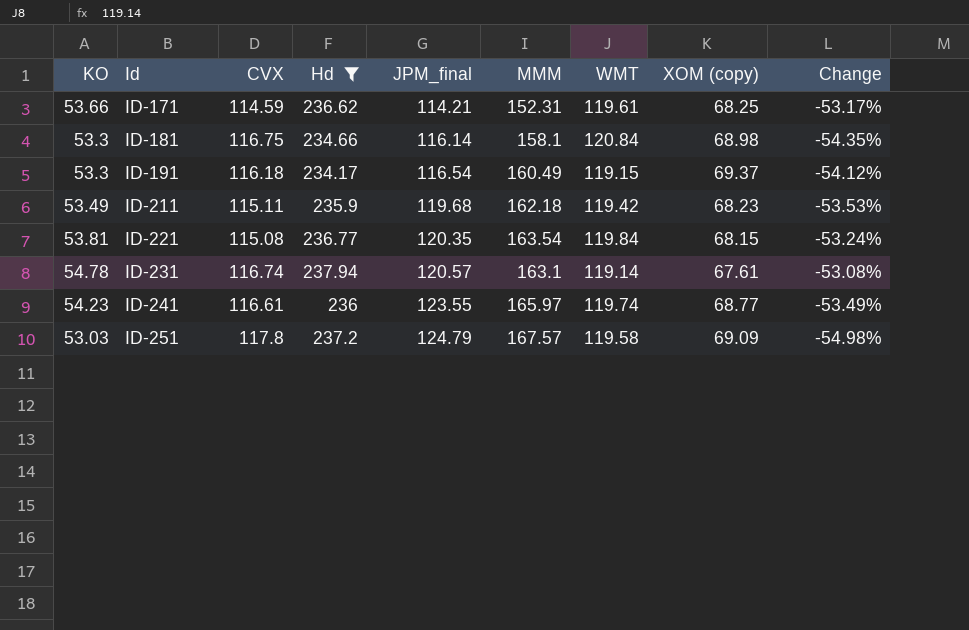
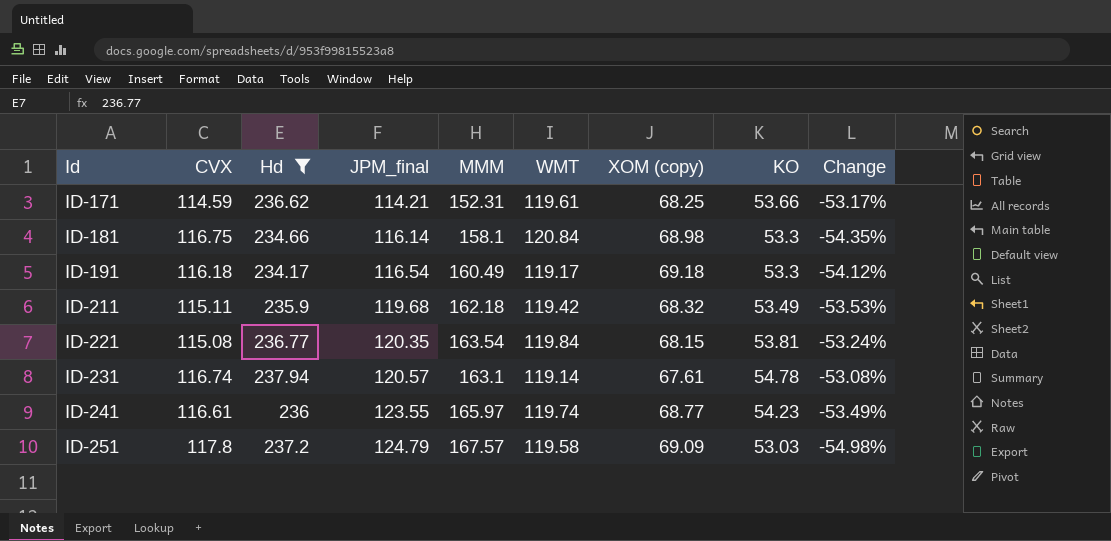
column KO | position: 1 -> 8
ID-191 | WMT: 119.15 -> 119.17
ID-191 | XOM (copy): 69.37 -> 69.18
ID-211 | XOM (copy): 68.23 -> 68.32

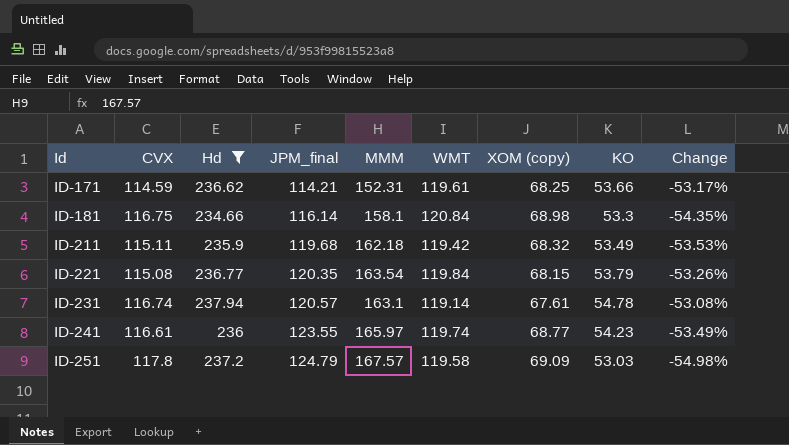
row ID-191: 116.18 | 234.17 | 116.54 | 160.49 | 119.17 | 69.18 | 53.3 | -54.12% -> none
ID-221 | KO: 53.81 -> 53.79
ID-221 | Change: -53.24% -> -53.26%

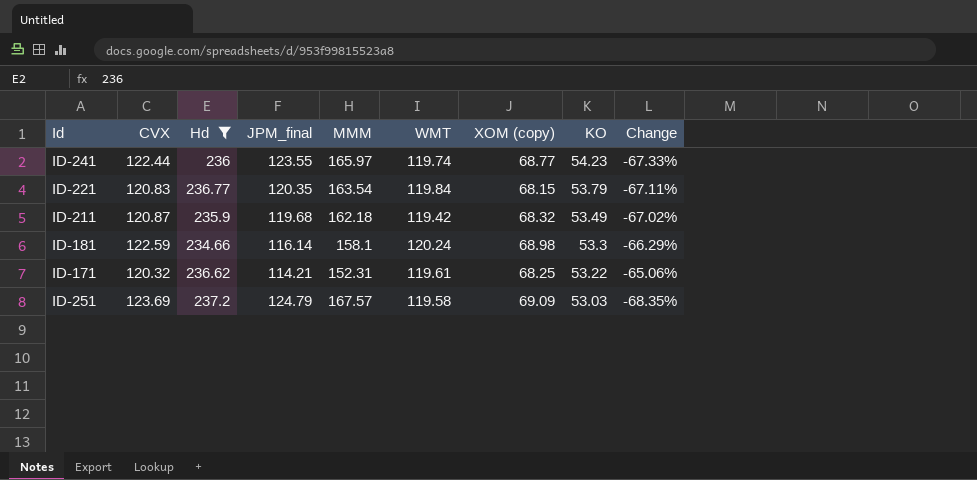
row order: Id ascending -> KO descending
column Change | formula: ([KO] - [CVX]) / [CVX] -> ([KO] - [MMM]) / [MMM]
row ID-231: 116.74 | 237.94 | 120.57 | 163.1 | 119.14 | 67.61 | 54.78 | -53.08% -> none
ID-241 | CVX: 116.61 -> 122.44
ID-221 | CVX: 115.08 -> 120.83
ID-211 | CVX: 115.11 -> 120.87
ID-181 | CVX: 116.75 -> 122.59
ID-181 | WMT: 120.84 -> 120.24
ID-171 | CVX: 114.59 -> 120.32
ID-171 | KO: 53.66 -> 53.22
ID-251 | CVX: 117.8 -> 123.69

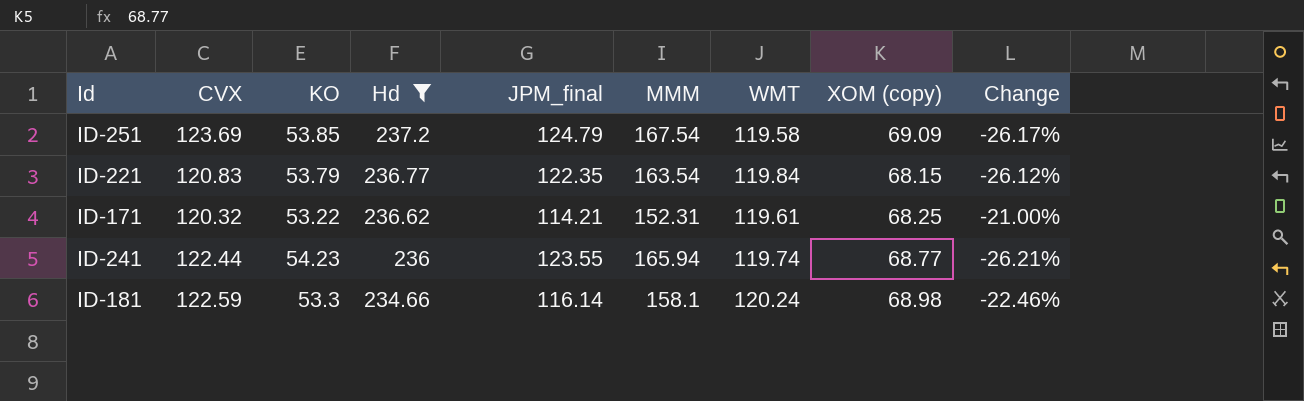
row order: KO descending -> Hd descending
column KO | position: 8 -> 3
column Change | formula: ([KO] - [MMM]) / [MMM] -> ([CVX] - [MMM]) / [MMM]
row ID-211: 120.87 | 235.9 | 119.68 | 162.18 | 119.42 | 68.32 | 53.49 | -67.02% -> none
ID-251 | KO: 53.03 -> 53.85
ID-251 | MMM: 167.57 -> 167.54
ID-221 | JPM_final: 120.35 -> 122.35
ID-241 | MMM: 165.97 -> 165.94

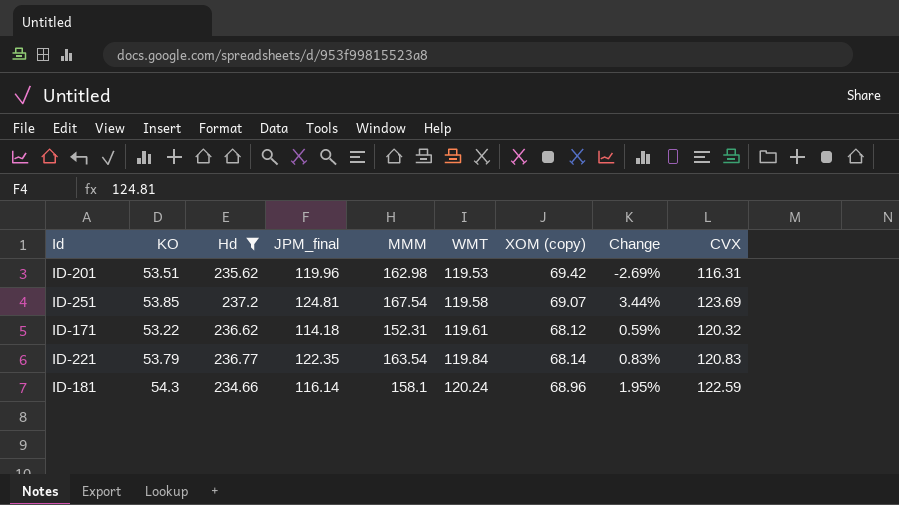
row order: Hd descending -> WMT ascending
column Change | formula: ([CVX] - [MMM]) / [MMM] -> ([CVX] - [WMT]) / [WMT]
column CVX | position: 2 -> 9
row ID-241: 122.44 | 54.23 | 236 | 123.55 | 165.94 | 119.74 | 68.77 | -26.21% -> none
row ID-201: none -> 53.51 | 235.62 | 119.96 | 162.98 | 119.53 | 69.42 | -2.69% | 116.31
ID-251 | JPM_final: 124.79 -> 124.81
ID-251 | XOM (copy): 69.09 -> 69.07
ID-171 | JPM_final: 114.21 -> 114.18
ID-171 | XOM (copy): 68.25 -> 68.12
ID-221 | XOM (copy): 68.15 -> 68.14
ID-181 | KO: 53.3 -> 54.3
ID-181 | XOM (copy): 68.98 -> 68.96

